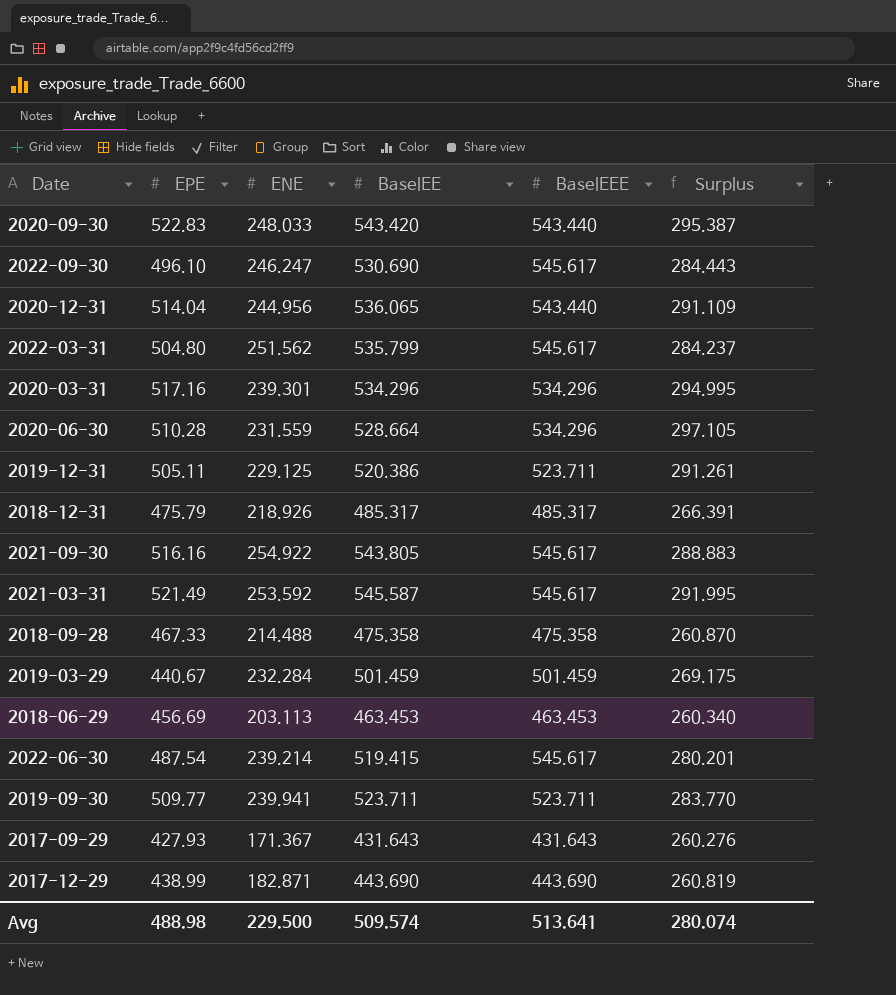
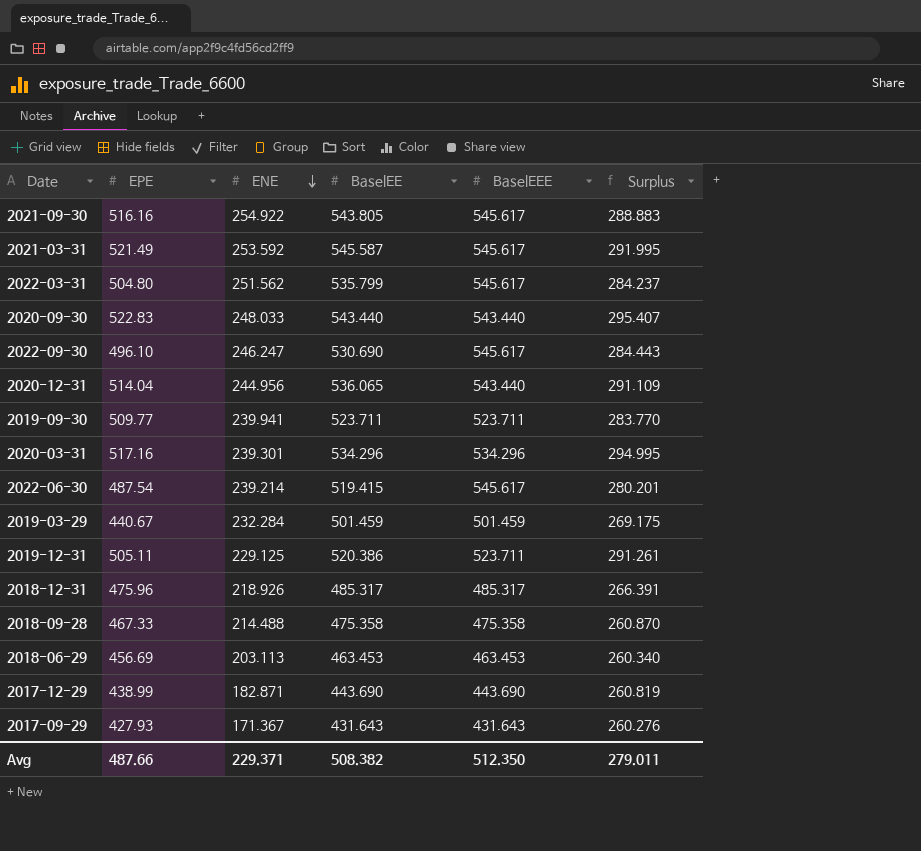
row order: none -> ENE descending
row 2020-06-30: 510.28 | 231.559 | 528.664 | 534.296 | 297.105 -> none
2020-09-30 | BaselEE: 543.420 -> 543.440
2020-09-30 | Surplus: 295.387 -> 295.407
2018-12-31 | EPE: 475.79 -> 475.96
Avg | EPE: 488.98 -> 487.66
Avg | ENE: 229.500 -> 229.371
Avg | BaselEE: 509.574 -> 508.382
Avg | BaselEEE: 513.641 -> 512.350
Avg | Surplus: 280.074 -> 279.011

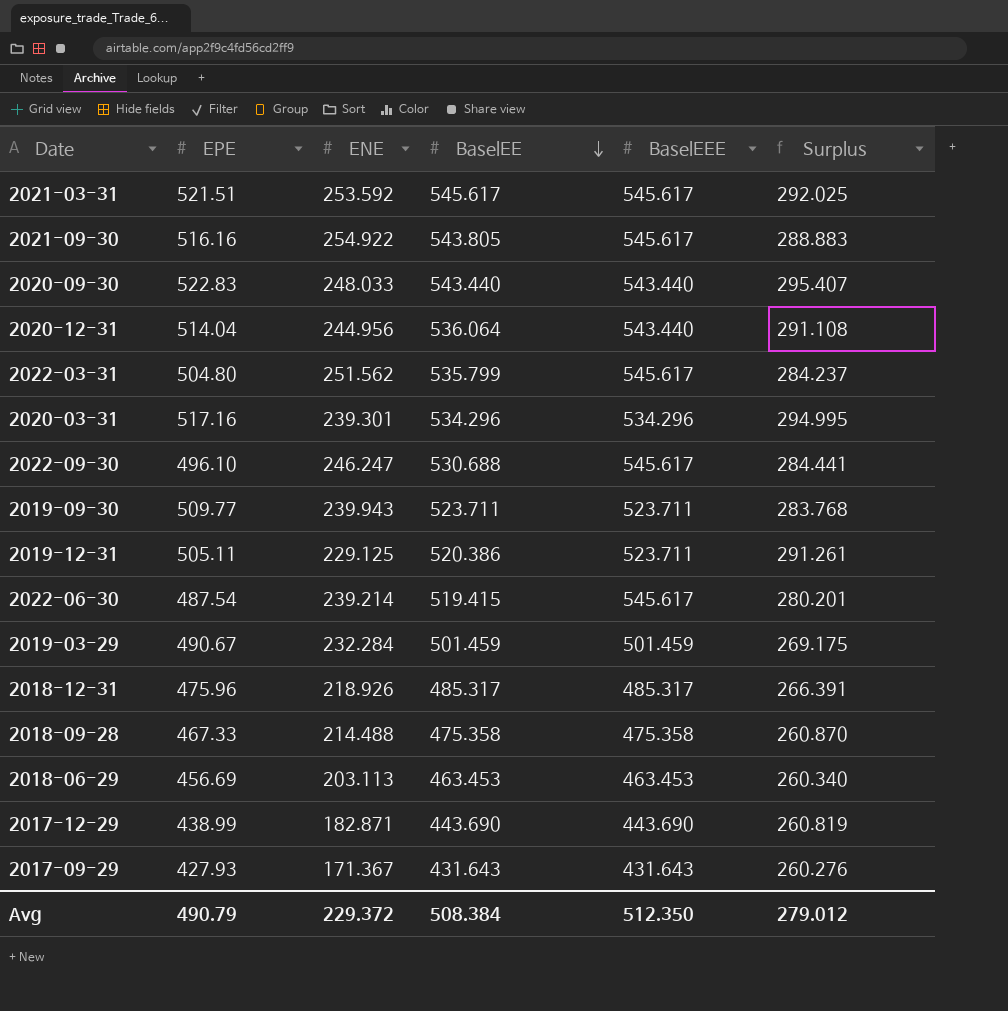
row order: ENE descending -> BaselEE descending
2021-03-31 | EPE: 521.49 -> 521.51
2021-03-31 | BaselEE: 545.587 -> 545.617
2021-03-31 | Surplus: 291.995 -> 292.025
2020-12-31 | BaselEE: 536.065 -> 536.064
2020-12-31 | Surplus: 291.109 -> 291.108
2022-09-30 | BaselEE: 530.690 -> 530.688
2022-09-30 | Surplus: 284.443 -> 284.441
2019-09-30 | ENE: 239.941 -> 239.943
2019-09-30 | Surplus: 283.770 -> 283.768
2019-03-29 | EPE: 440.67 -> 490.67
Avg | EPE: 487.66 -> 490.79
Avg | ENE: 229.371 -> 229.372
Avg | BaselEE: 508.382 -> 508.384
Avg | Surplus: 279.011 -> 279.012

